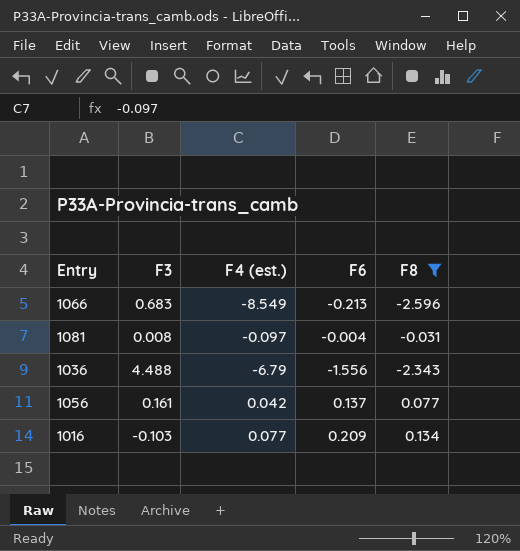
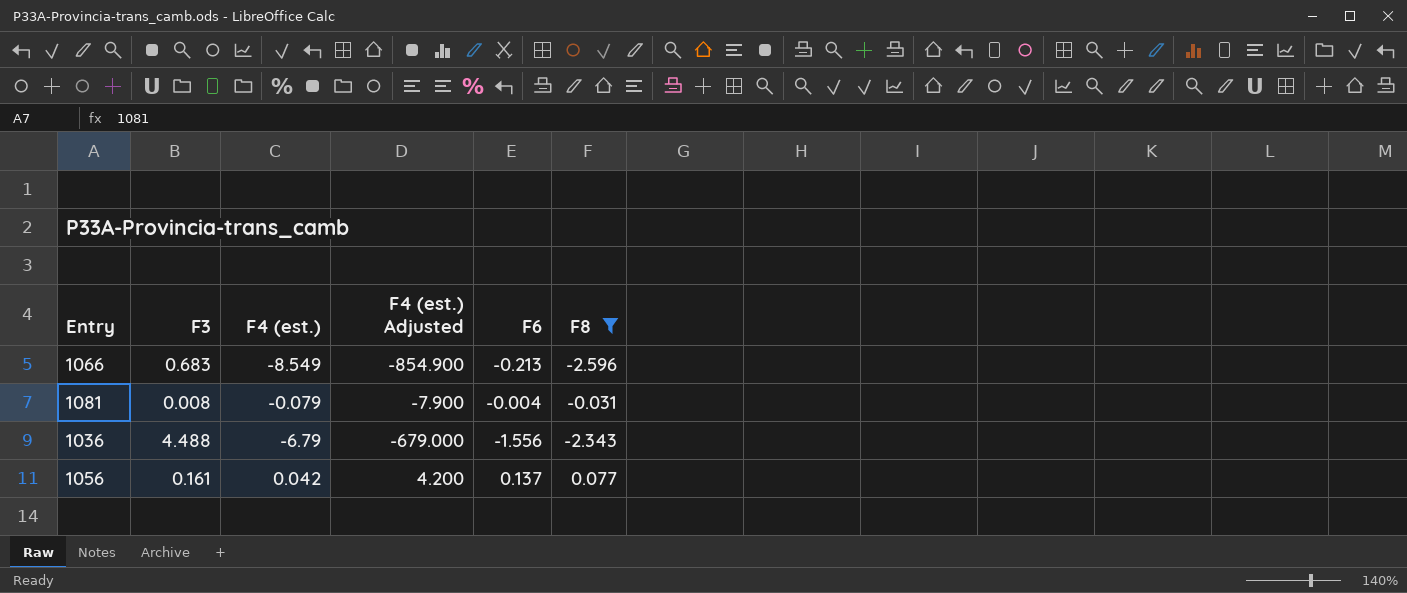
column F4 (est.) Adjusted | formula: none -> [F4 (est.)] * 100
row 1016: -0.103 | 0.077 | 0.209 | 0.134 -> none
1081 | F4 (est.): -0.097 -> -0.079

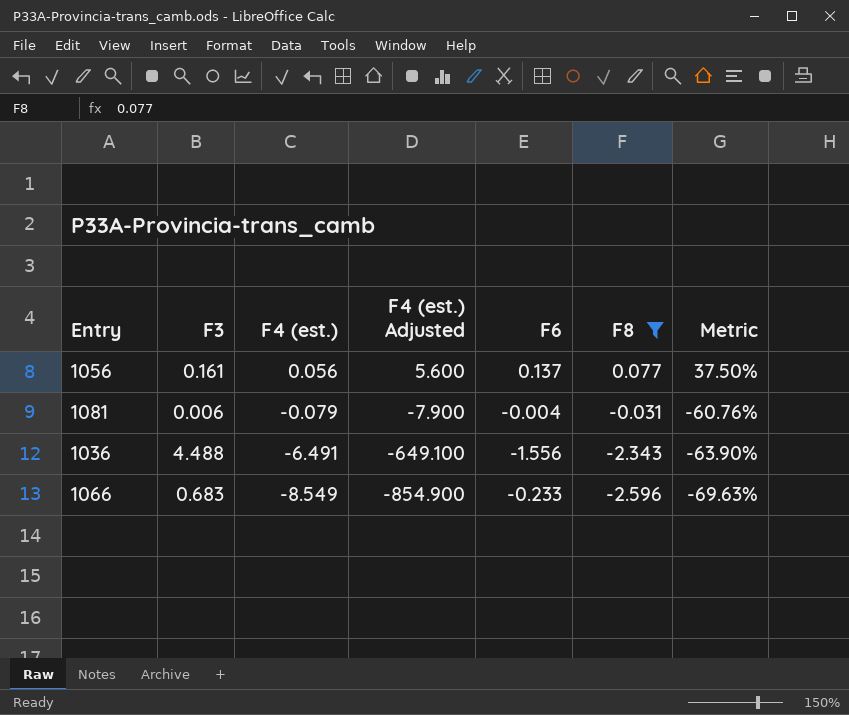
row order: none -> F4 (est.) descending
column Metric | formula: none -> ([F8] - [F4 (est.)]) / [F4 (est.)]
1056 | F4 (est.): 0.042 -> 0.056
1056 | F4 (est.) Adjusted: 4.200 -> 5.600
1081 | F3: 0.008 -> 0.006
1036 | F4 (est.): -6.79 -> -6.491
1036 | F4 (est.) Adjusted: -679.000 -> -649.100
1066 | F6: -0.213 -> -0.233

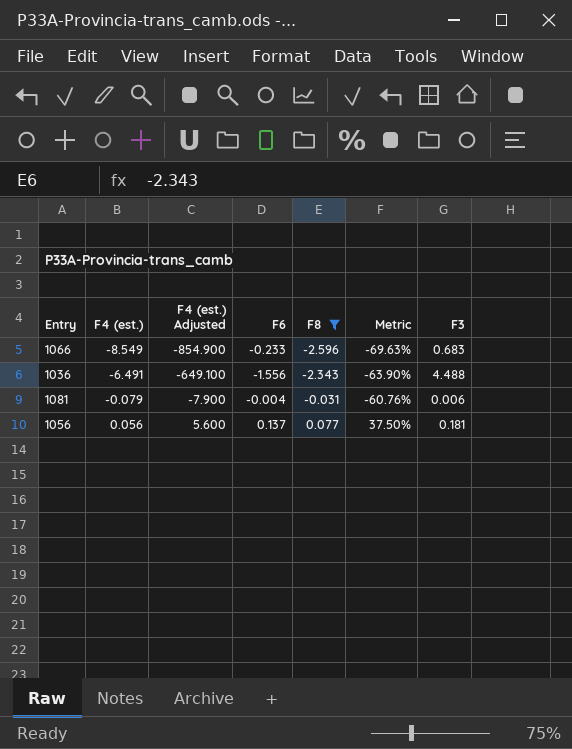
row order: F4 (est.) descending -> F4 (est.) ascending
column F3 | position: 2 -> 7
1056 | F3: 0.161 -> 0.181

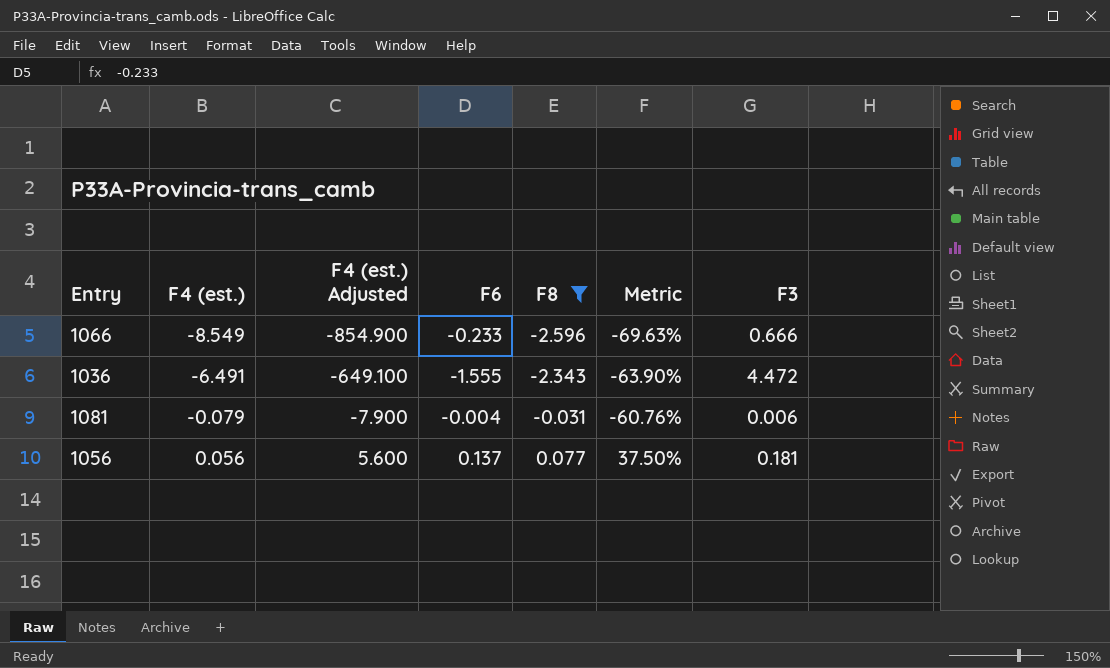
1066 | F3: 0.683 -> 0.666
1036 | F6: -1.556 -> -1.555
1036 | F3: 4.488 -> 4.472

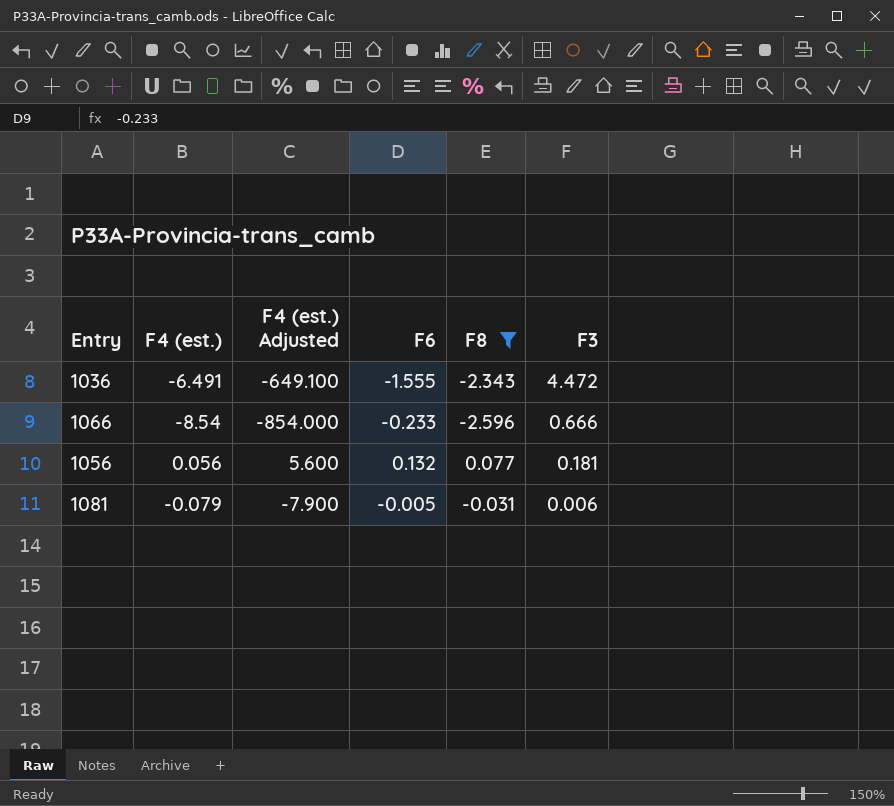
row order: F4 (est.) ascending -> F3 descending
column Metric | formula: ([F8] - [F4 (est.)]) / [F4 (est.)] -> none
1066 | F4 (est.): -8.549 -> -8.54
1066 | F4 (est.) Adjusted: -854.900 -> -854.000
1056 | F6: 0.137 -> 0.132
1081 | F6: -0.004 -> -0.005

